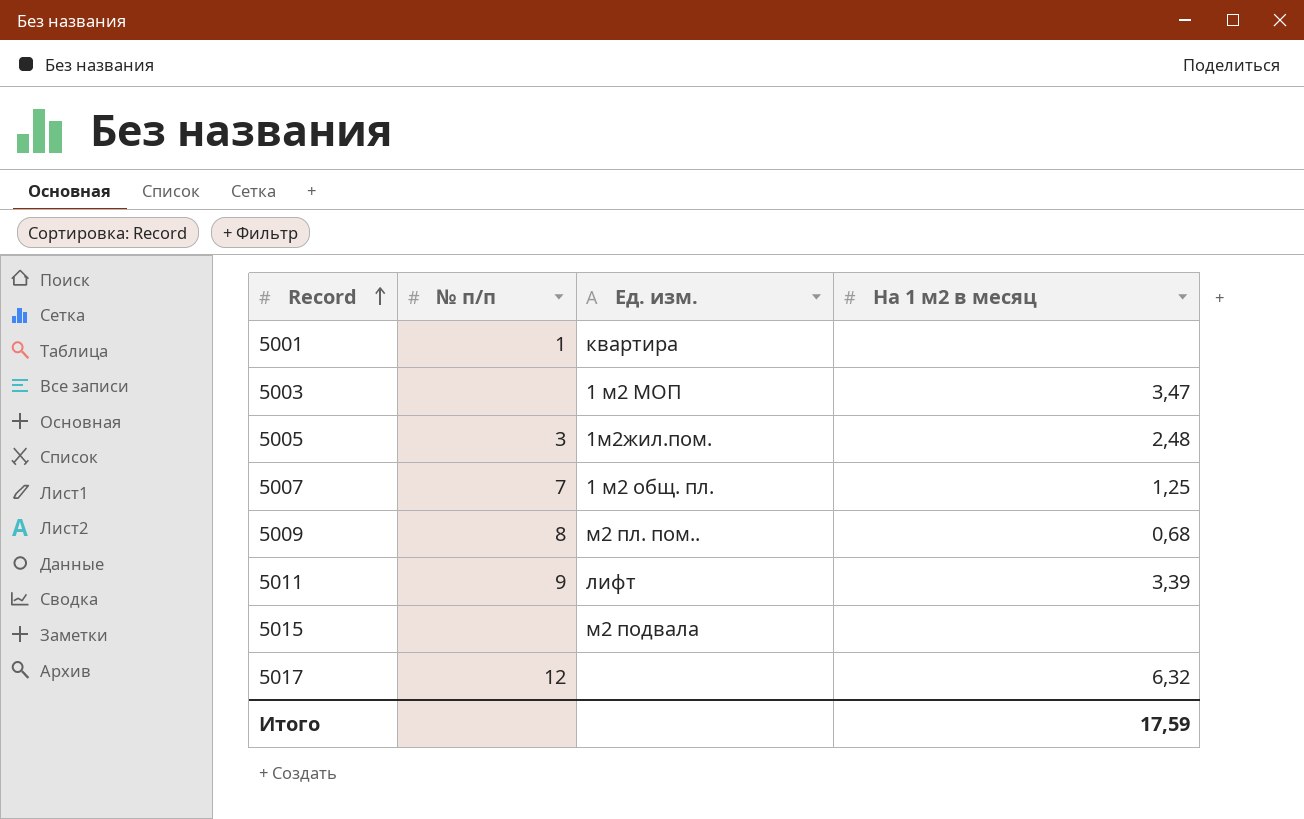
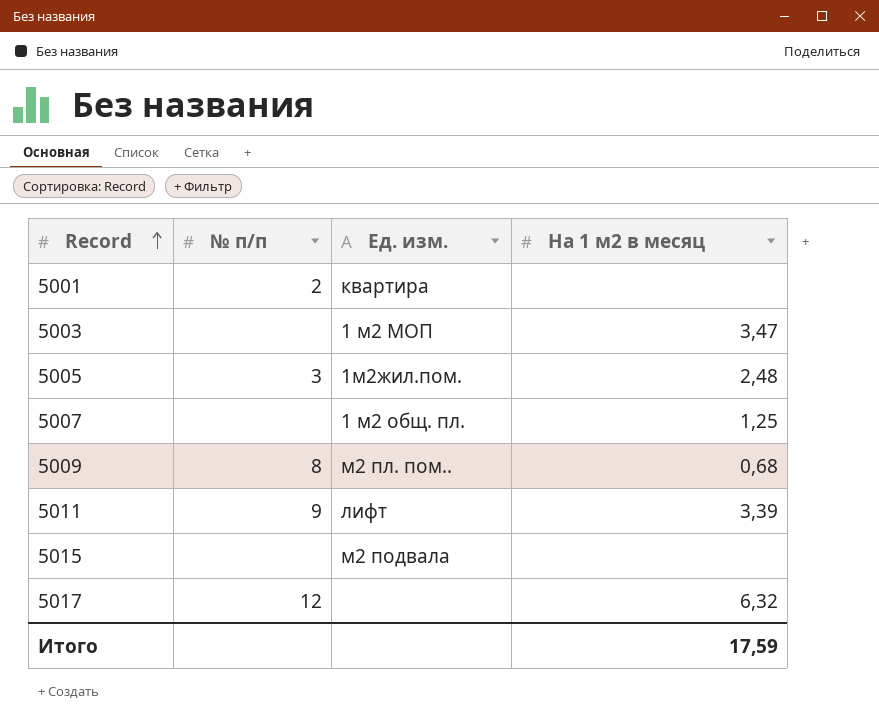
5001 | № п/п: 1 -> 2
5007 | № п/п: 7 -> none

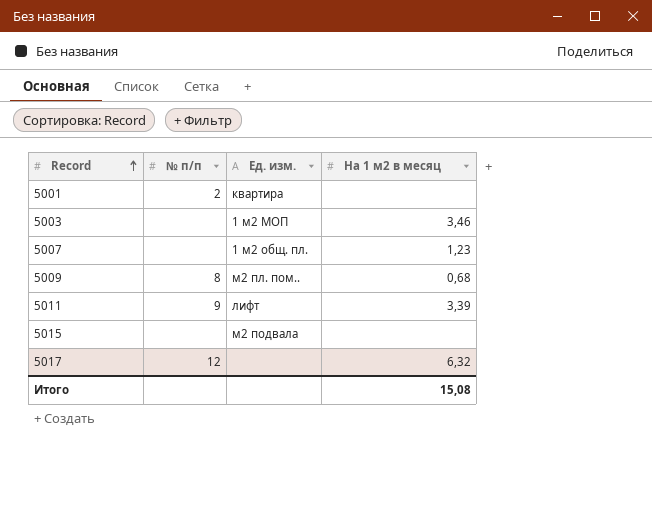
row 5005: 3 | 1м2жил.пом. | 2,48 -> none
5003 | На 1 м2 в месяц: 3,47 -> 3,46
5007 | На 1 м2 в месяц: 1,25 -> 1,23
Итого | На 1 м2 в месяц: 17,59 -> 15,08

